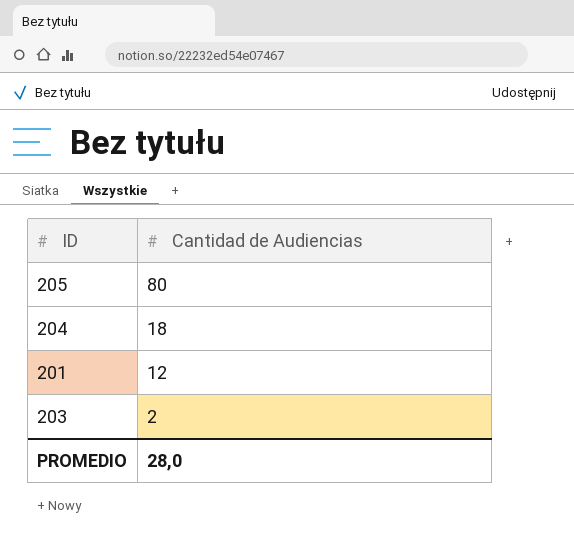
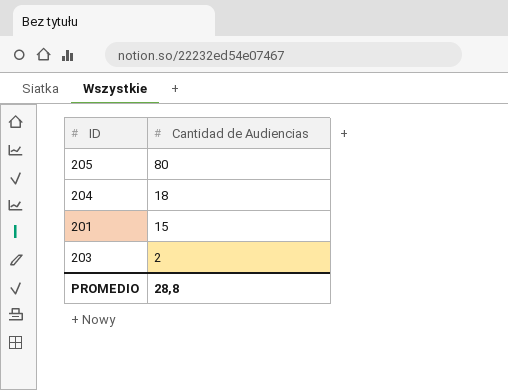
201 | Cantidad de Audiencias: 12 -> 15
PROMEDIO | Cantidad de Audiencias: 28,0 -> 28,8

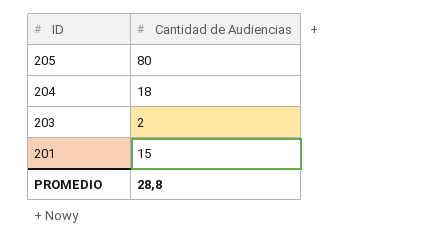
row order: Cantidad de Audiencias descending -> ID descending

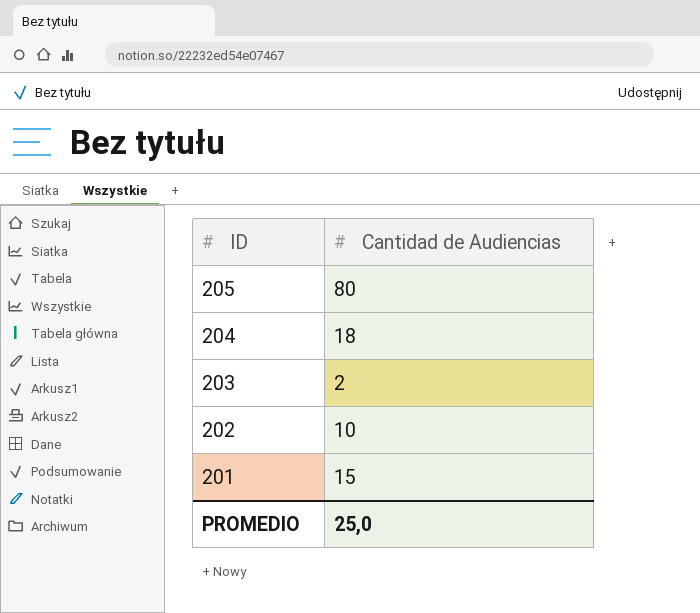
row 202: none -> 10
PROMEDIO | Cantidad de Audiencias: 28,8 -> 25,0

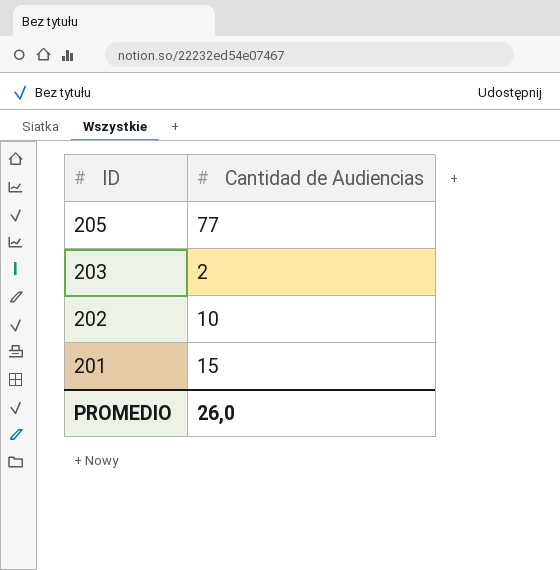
row 204: 18 -> none
205 | Cantidad de Audiencias: 80 -> 77
PROMEDIO | Cantidad de Audiencias: 25,0 -> 26,0

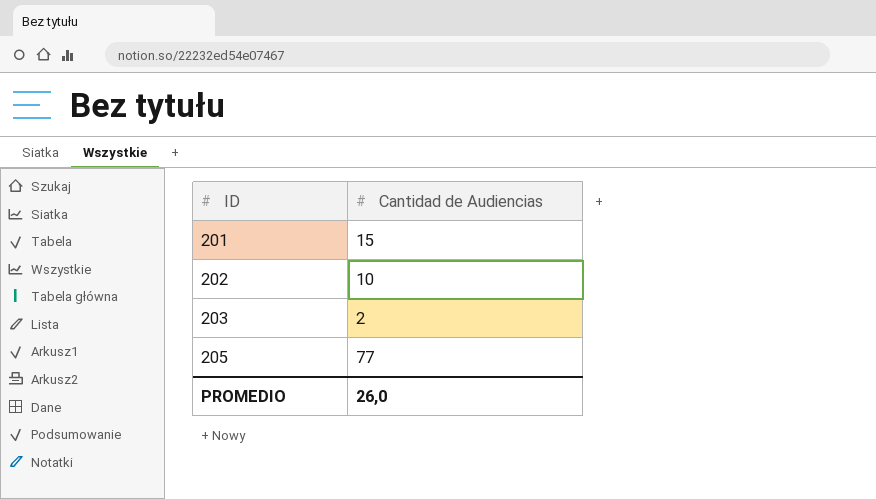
row order: ID descending -> ID ascending

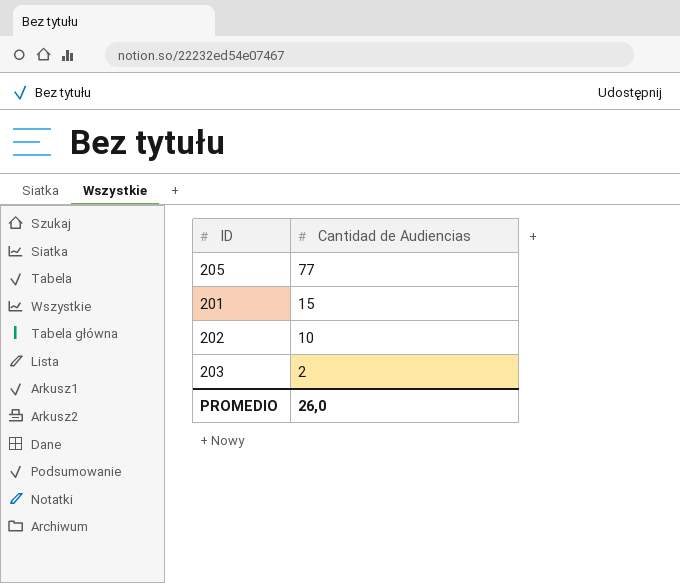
row order: ID ascending -> Cantidad de Audiencias descending

